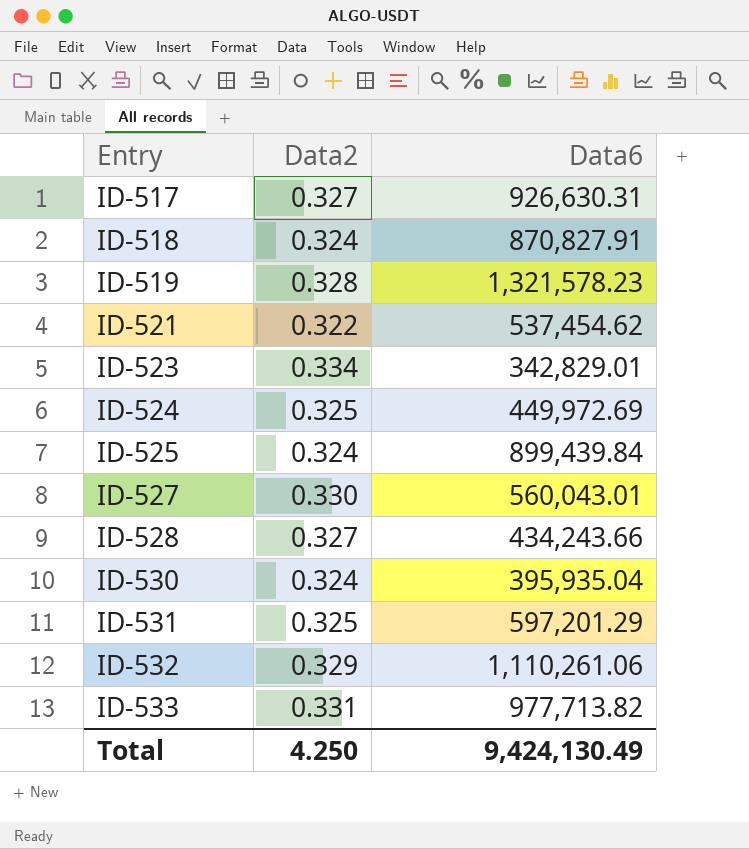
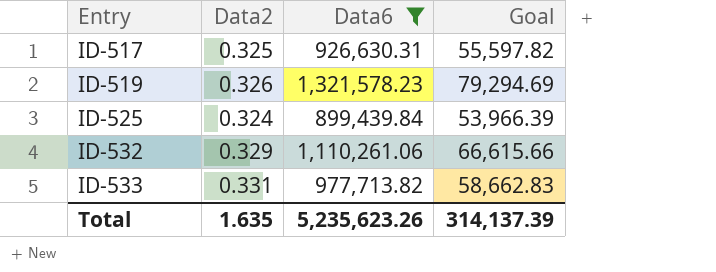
filter: none -> Data6 >= 899,439.84
column Goal | formula: none -> [Data6] * 0.06
ID-517 | Data2: 0.327 -> 0.325
ID-519 | Data2: 0.328 -> 0.326
Total | Data2: 4.250 -> 1.635
Total | Data6: 9,424,130.49 -> 5,235,623.26

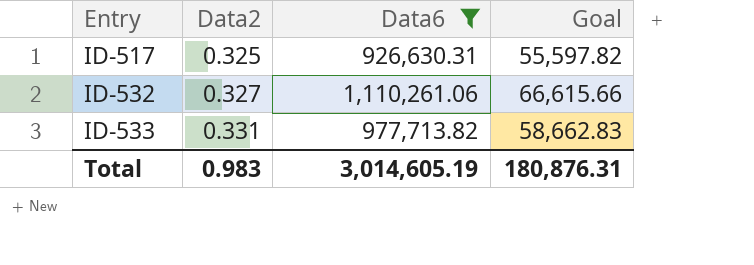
row ID-519: 0.326 | 1,321,578.23 | 79,294.69 -> none
row ID-525: 0.324 | 899,439.84 | 53,966.39 -> none
ID-532 | Data2: 0.329 -> 0.327
Total | Data2: 1.635 -> 0.983
Total | Data6: 5,235,623.26 -> 3,014,605.19
Total | Goal: 314,137.39 -> 180,876.31

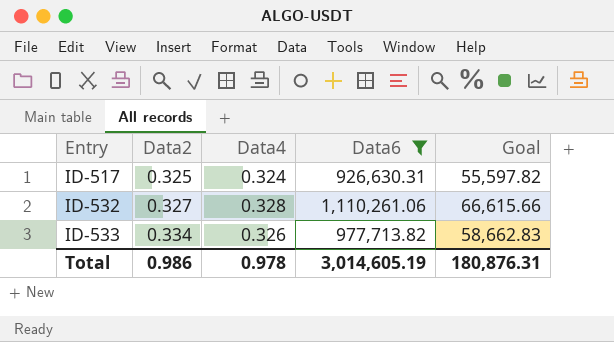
column Data4 | position: none -> 3
ID-533 | Data2: 0.331 -> 0.334
Total | Data2: 0.983 -> 0.986

